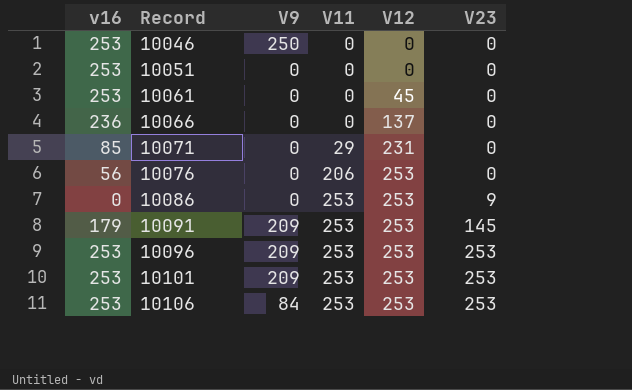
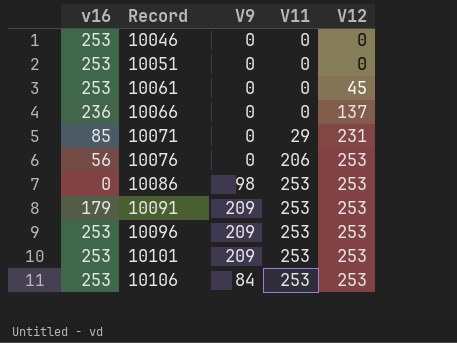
column V23 | position: 6 -> none
10046 | V9: 250 -> 0
10086 | V9: 0 -> 98

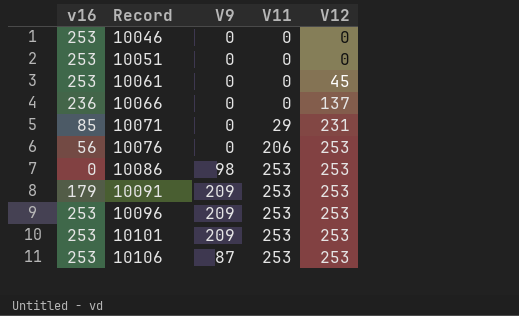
10106 | V9: 84 -> 87

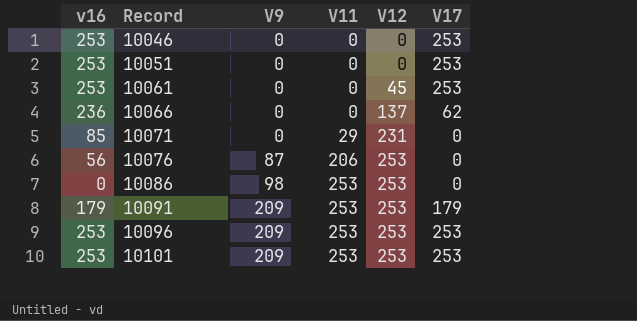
column V17 | position: none -> 6
row 10106: 253 | 87 | 253 | 253 -> none
10076 | V9: 0 -> 87

